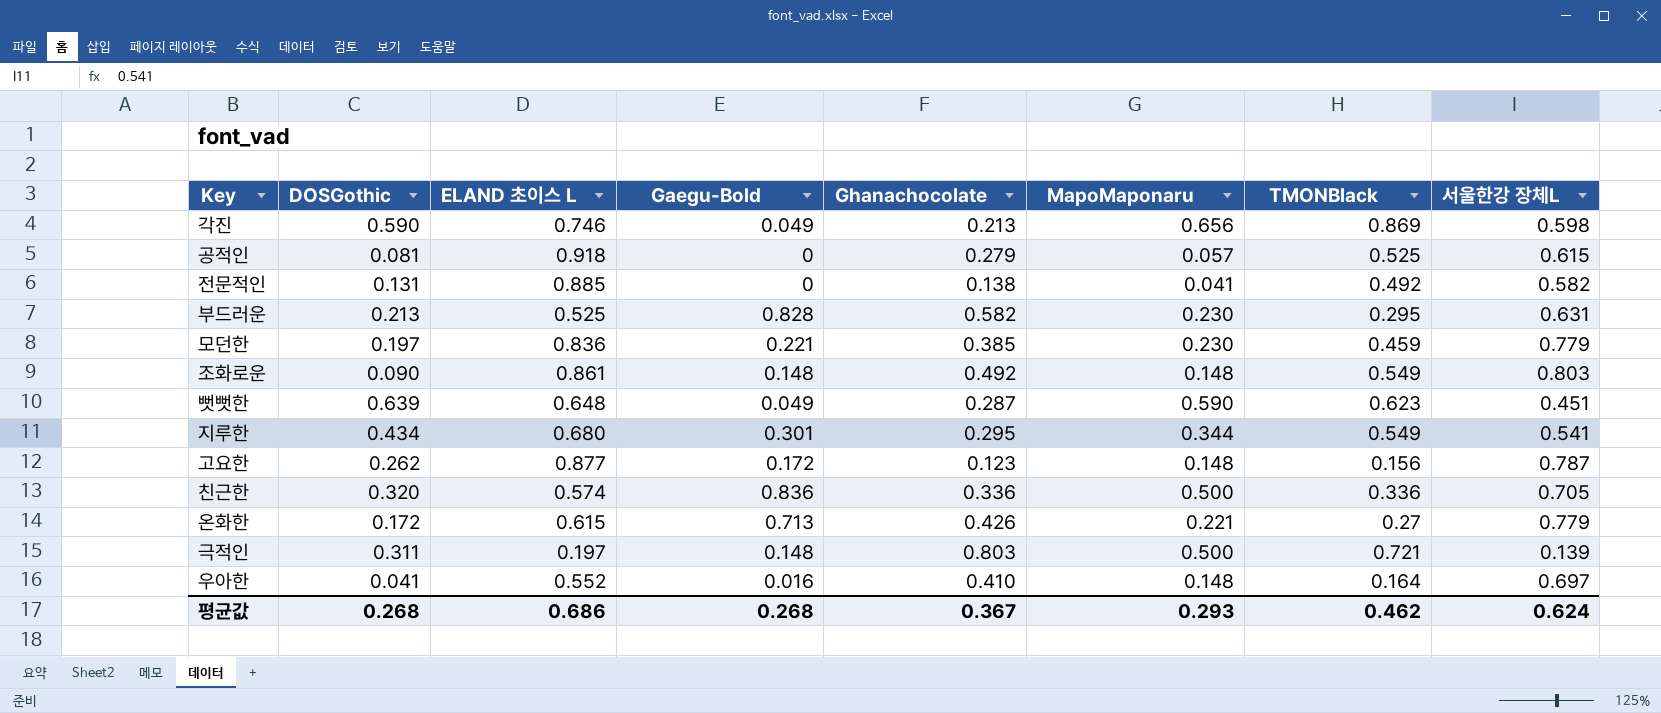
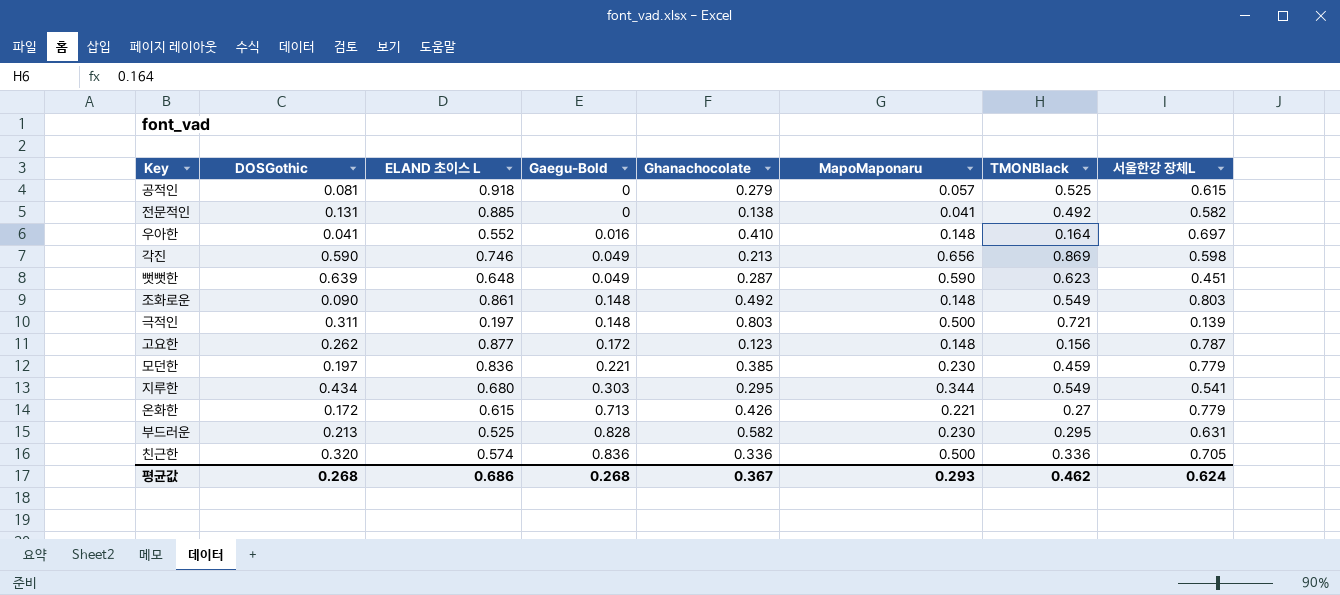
row order: none -> Gaegu-Bold ascending
지루한 | Gaegu-Bold: 0.301 -> 0.303

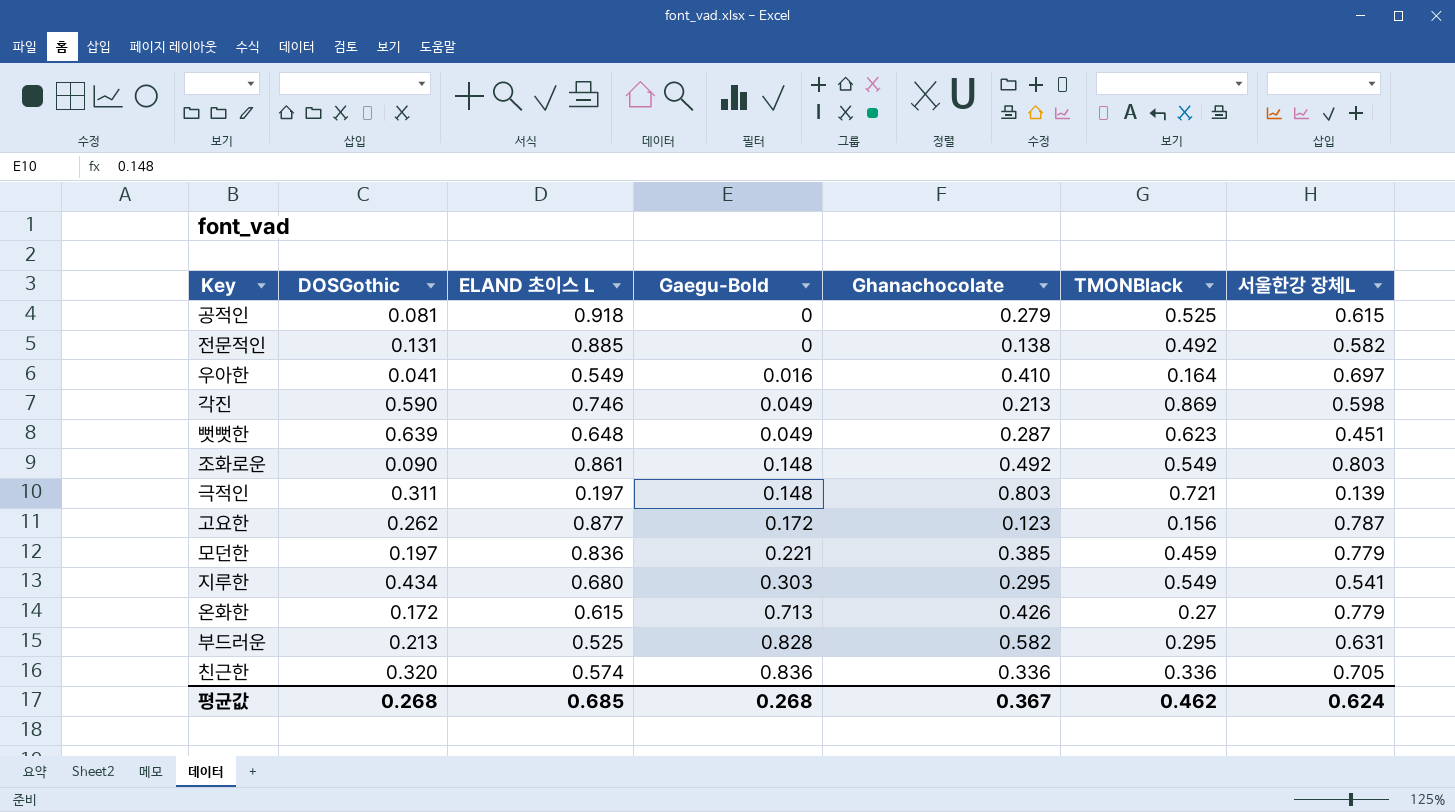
column MapoMaponaru | position: 6 -> none
우아한 | ELAND 초이스 L: 0.552 -> 0.549
평균값 | ELAND 초이스 L: 0.686 -> 0.685

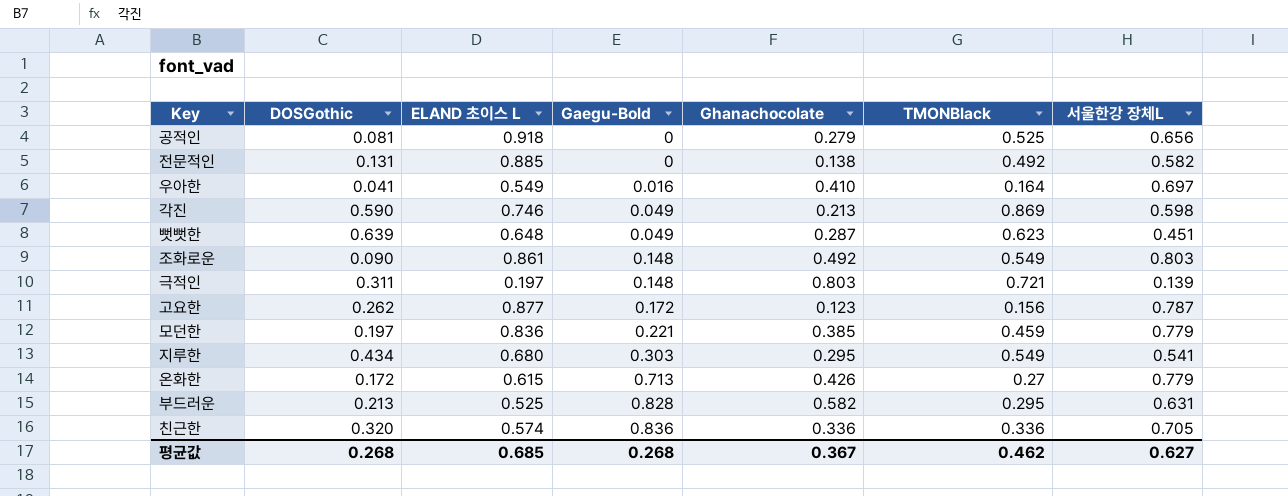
공적인 | 서울한강 장체L: 0.615 -> 0.656
평균값 | 서울한강 장체L: 0.624 -> 0.627

